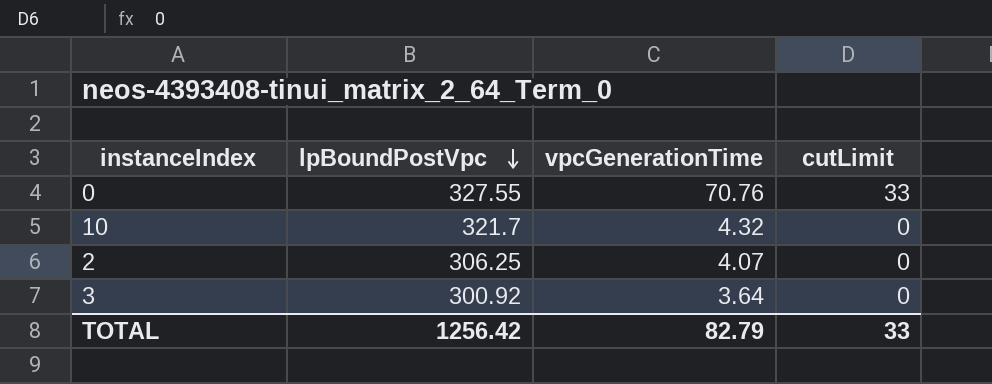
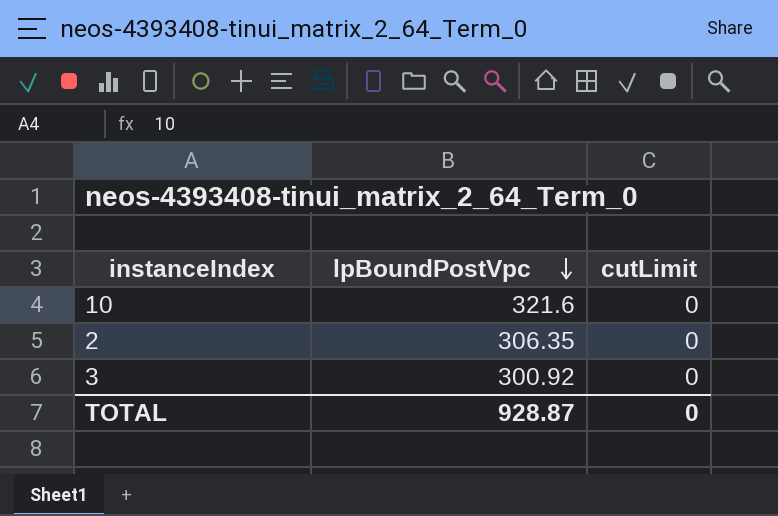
column vpcGenerationTime | position: 3 -> none
row 0: 327.55 | 70.76 | 33 -> none
10 | lpBoundPostVpc: 321.7 -> 321.6
2 | lpBoundPostVpc: 306.25 -> 306.35
TOTAL | lpBoundPostVpc: 1256.42 -> 928.87
TOTAL | cutLimit: 33 -> 0

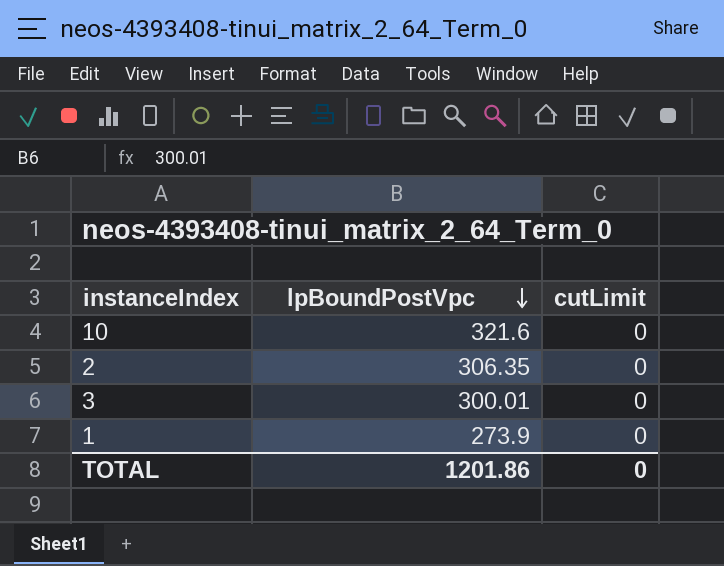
3 | lpBoundPostVpc: 300.92 -> 300.01
row 1: none -> 273.9 | 0
TOTAL | lpBoundPostVpc: 928.87 -> 1201.86

